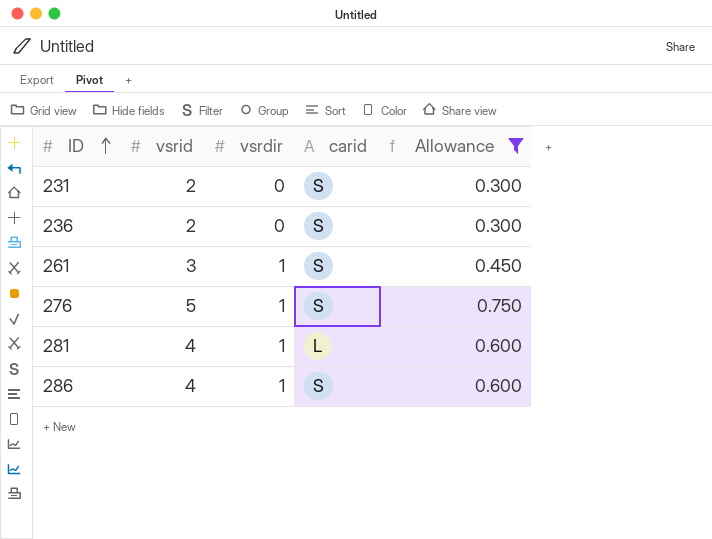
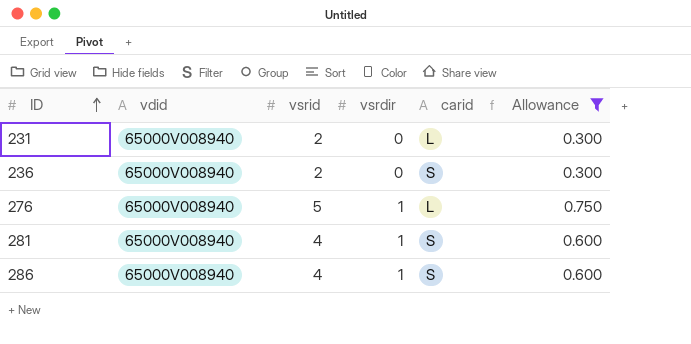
column vdid | position: none -> 2
row 261: 3 | 1 | S | 0.450 -> none
231 | carid: S -> L
276 | carid: S -> L
281 | carid: L -> S

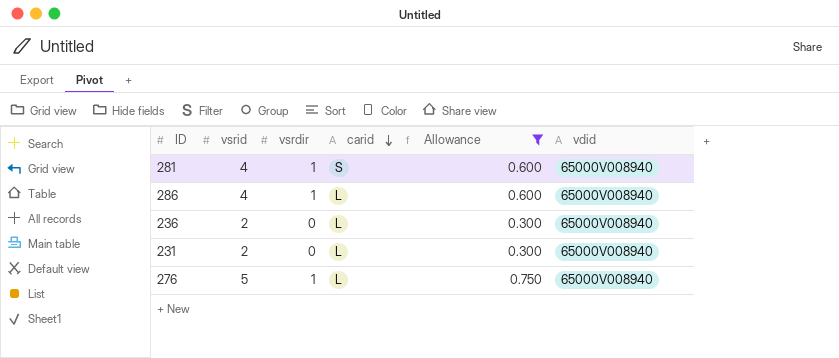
row order: ID ascending -> carid descending
column vdid | position: 2 -> 6
286 | carid: S -> L
236 | carid: S -> L

